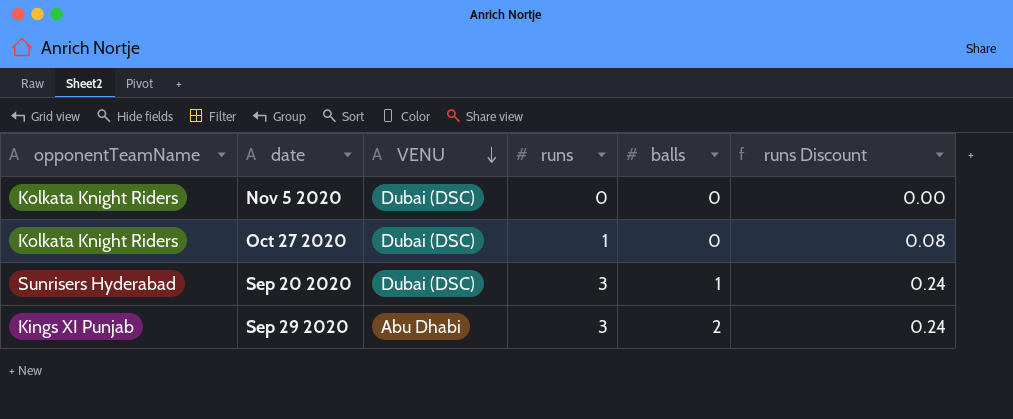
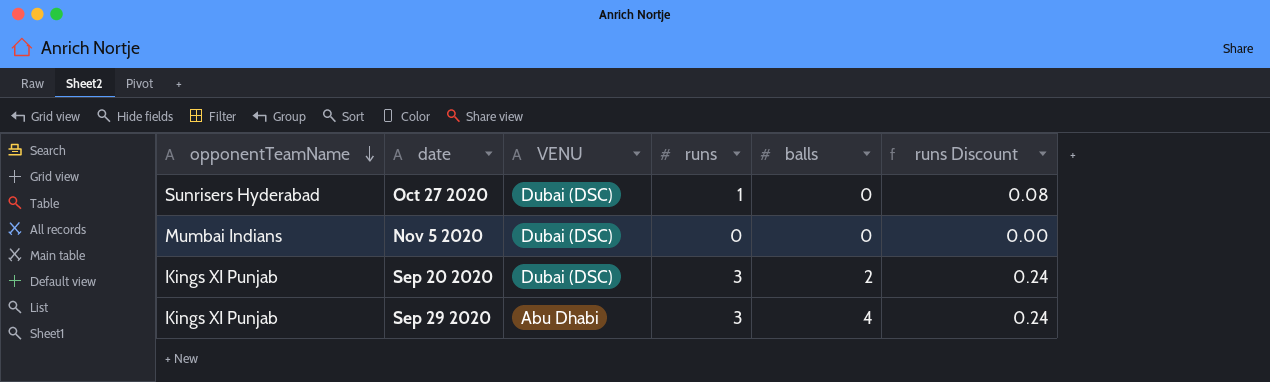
row order: VENU descending -> opponentTeamName descending
Oct 27 2020 | opponentTeamName: Kolkata Knight Riders -> Sunrisers Hyderabad
Nov 5 2020 | opponentTeamName: Kolkata Knight Riders -> Mumbai Indians
Sep 20 2020 | opponentTeamName: Sunrisers Hyderabad -> Kings XI Punjab
Sep 20 2020 | balls: 1 -> 2
Sep 29 2020 | balls: 2 -> 4

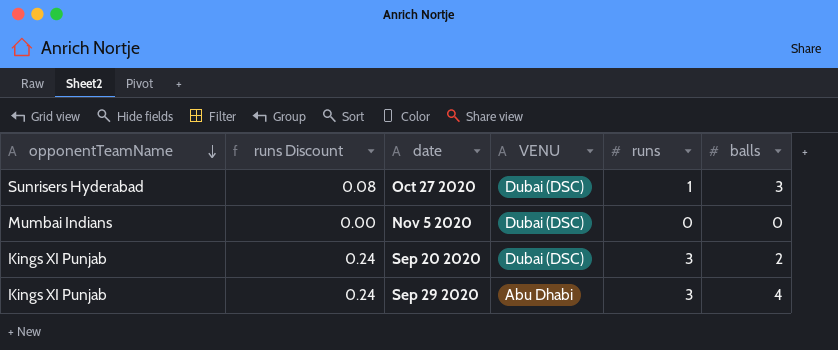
column runs Discount | position: 6 -> 2
Oct 27 2020 | balls: 0 -> 3

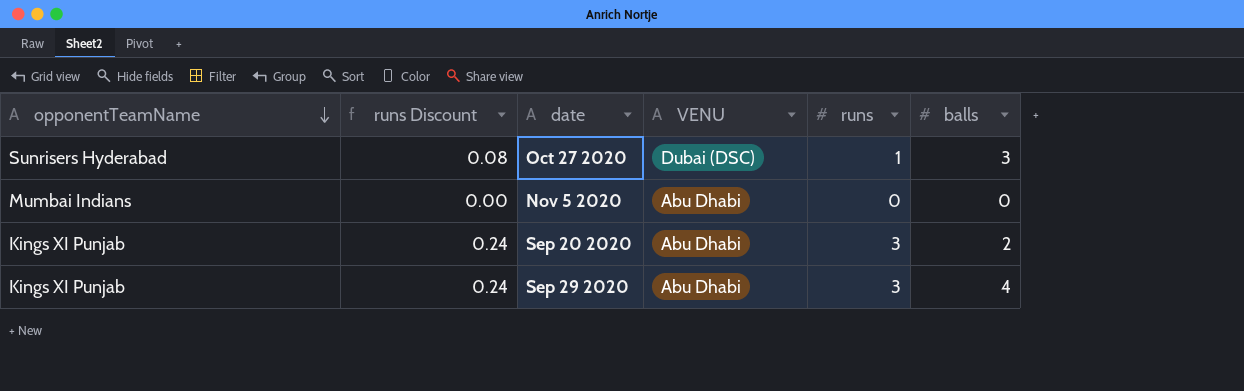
Nov 5 2020 | VENU: Dubai (DSC) -> Abu Dhabi
Sep 20 2020 | VENU: Dubai (DSC) -> Abu Dhabi

